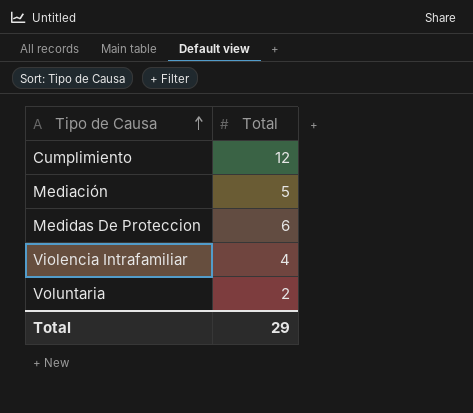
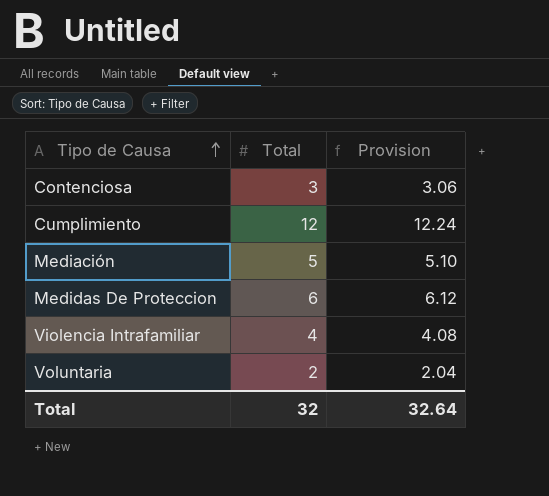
column Provision | formula: none -> [Total] * 1.02
row Contenciosa: none -> 3 | 3.06
Total | Total: 29 -> 32

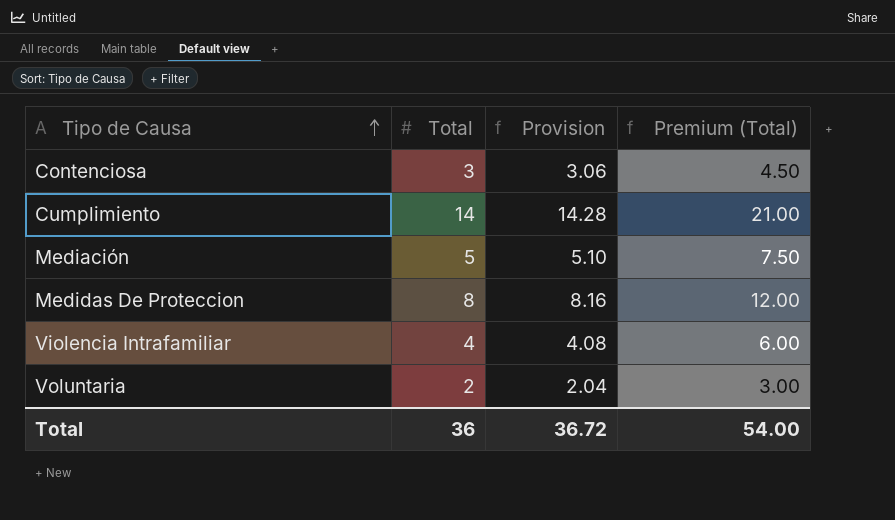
column Premium (Total) | formula: none -> [Total] * 1.5
Cumplimiento | Total: 12 -> 14
Cumplimiento | Provision: 12.24 -> 14.28
Medidas De Proteccion | Total: 6 -> 8
Medidas De Proteccion | Provision: 6.12 -> 8.16
Total | Total: 32 -> 36
Total | Provision: 32.64 -> 36.72

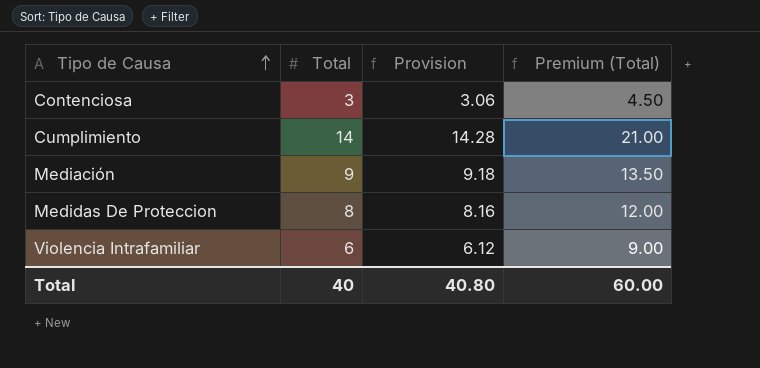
row Voluntaria: 2 | 2.04 | 3.00 -> none
Mediación | Total: 5 -> 9
Mediación | Provision: 5.10 -> 9.18
Mediación | Premium (Total): 7.50 -> 13.50
Violencia Intrafamiliar | Total: 4 -> 6
Violencia Intrafamiliar | Provision: 4.08 -> 6.12
Violencia Intrafamiliar | Premium (Total): 6.00 -> 9.00
Total | Total: 36 -> 40
Total | Provision: 36.72 -> 40.80
Total | Premium (Total): 54.00 -> 60.00

